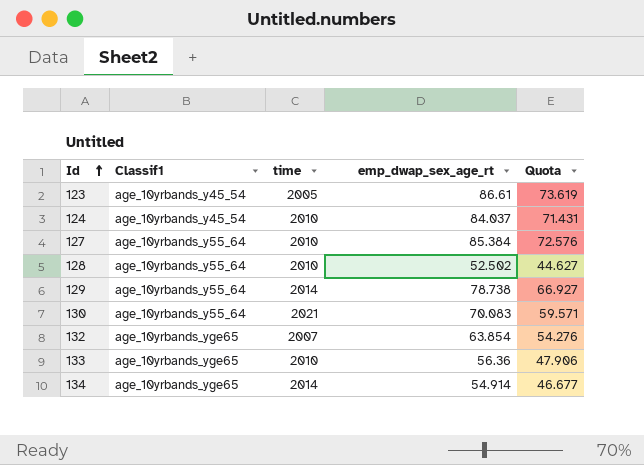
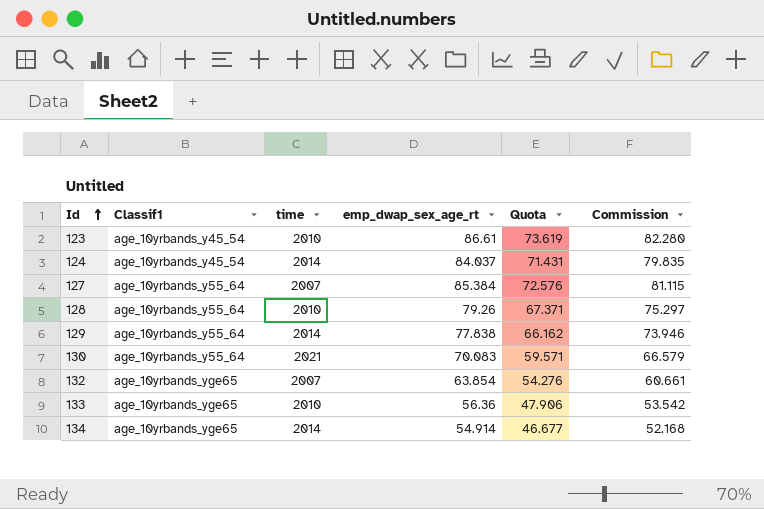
column Commission | formula: none -> [emp_dwap_sex_age_rt] * 0.95
123 | time: 2005 -> 2010
124 | time: 2010 -> 2014
127 | time: 2010 -> 2007
128 | emp_dwap_sex_age_rt: 52.502 -> 79.26
128 | Quota: 44.627 -> 67.371
129 | emp_dwap_sex_age_rt: 78.738 -> 77.838
129 | Quota: 66.927 -> 66.162

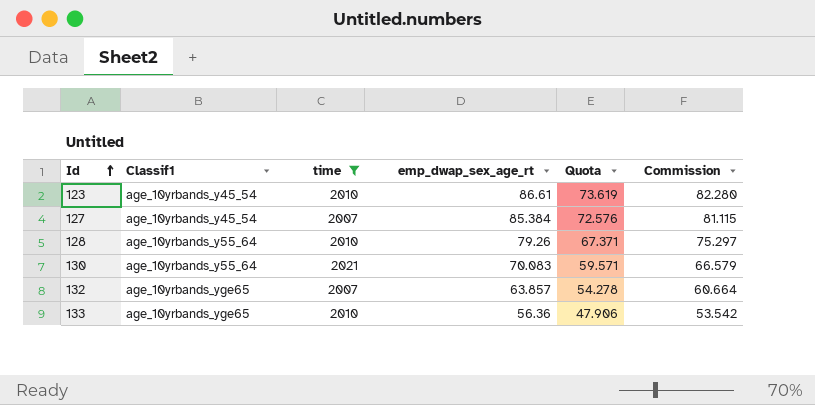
filter: none -> time != 2014
127 | Classif1: age_10yrbands_y55_64 -> age_10yrbands_y45_54
132 | emp_dwap_sex_age_rt: 63.854 -> 63.857
132 | Quota: 54.276 -> 54.278
132 | Commission: 60.661 -> 60.664

